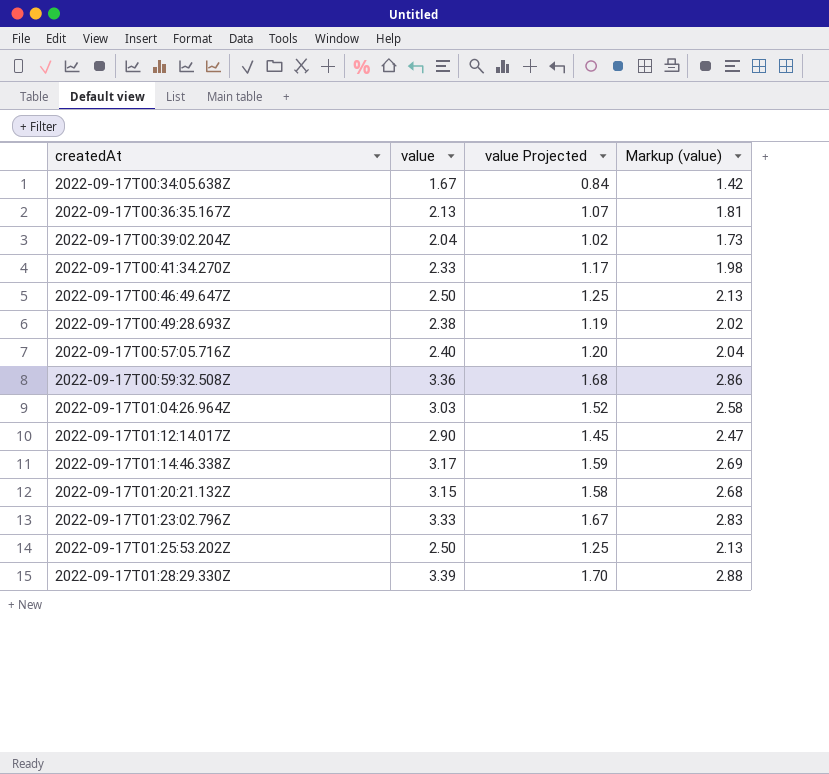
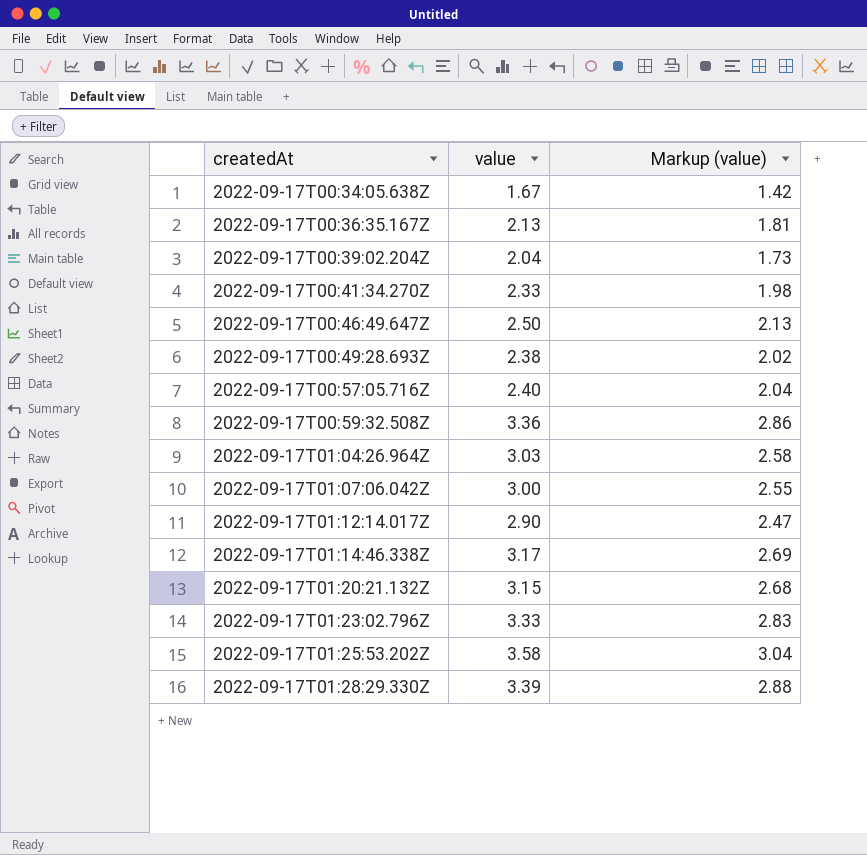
column value Projected | formula: [value] * 0.5 -> none
row 2022-09-17T01:07:06.042Z: none -> 3.00 | 2.55
2022-09-17T01:25:53.202Z | value: 2.50 -> 3.58
2022-09-17T01:25:53.202Z | Markup (value): 2.13 -> 3.04

